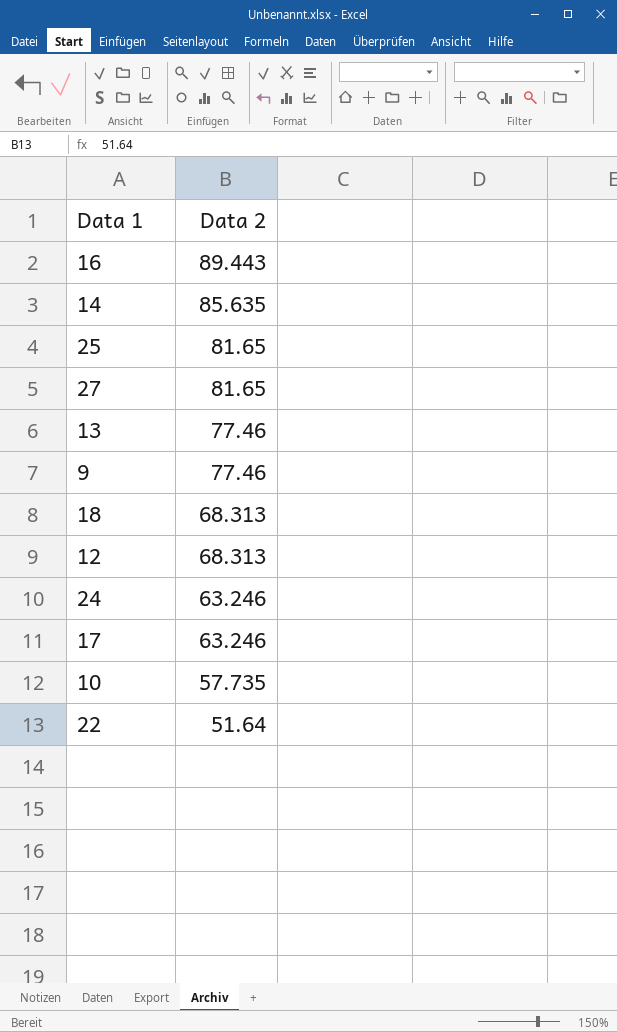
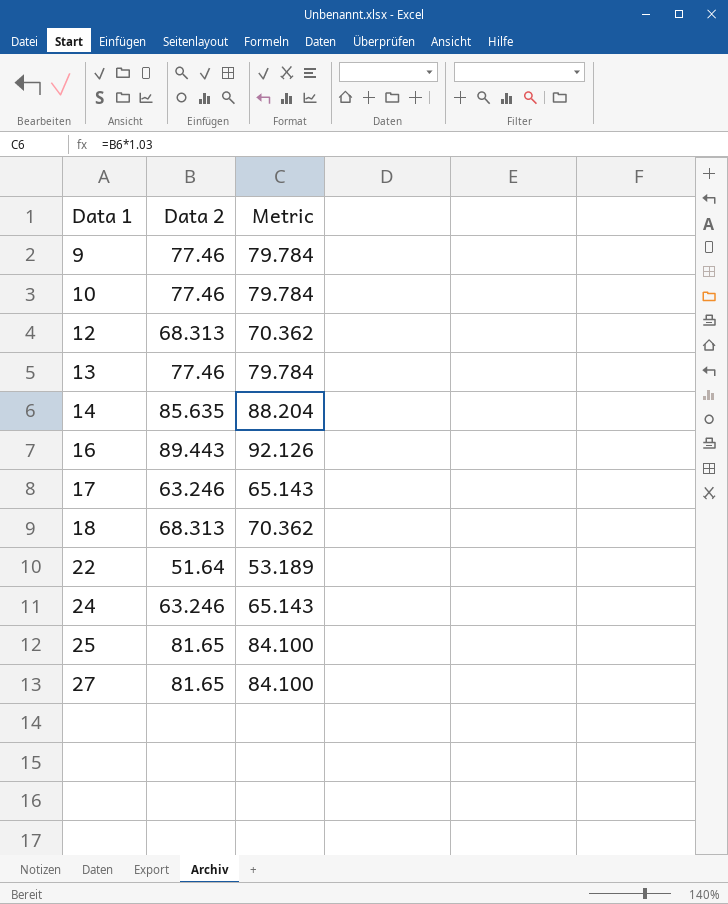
row order: Data 2 descending -> Data 1 ascending
column Metric | formula: none -> [Data 2] * 1.03
10 | Data 2: 57.735 -> 77.46

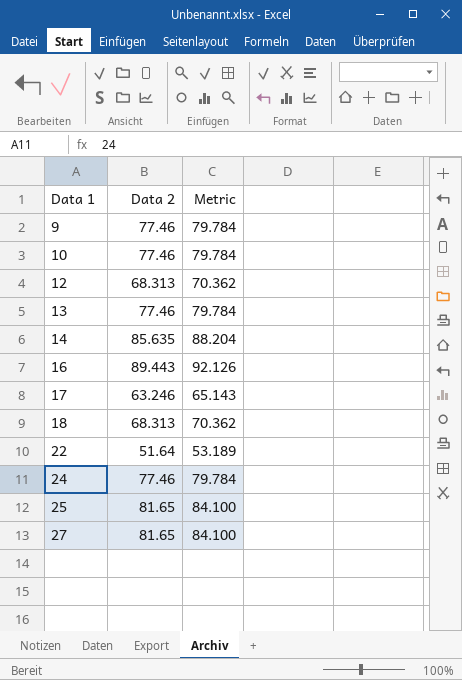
24 | Data 2: 63.246 -> 77.46
24 | Metric: 65.143 -> 79.784

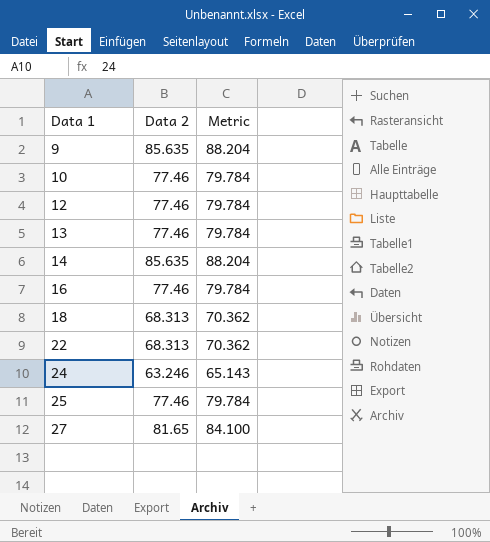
row 17: 63.246 | 65.143 -> none
9 | Data 2: 77.46 -> 85.635
9 | Metric: 79.784 -> 88.204
12 | Data 2: 68.313 -> 77.46
12 | Metric: 70.362 -> 79.784
16 | Data 2: 89.443 -> 77.46
16 | Metric: 92.126 -> 79.784
22 | Data 2: 51.64 -> 68.313
22 | Metric: 53.189 -> 70.362
24 | Data 2: 77.46 -> 63.246
24 | Metric: 79.784 -> 65.143
25 | Data 2: 81.65 -> 77.46
25 | Metric: 84.100 -> 79.784

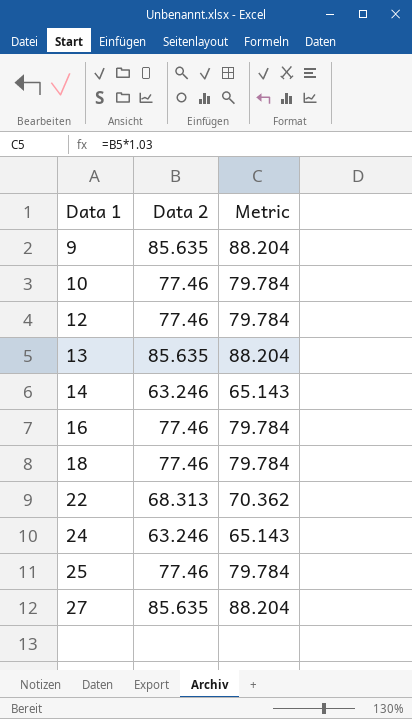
13 | Data 2: 77.46 -> 85.635
13 | Metric: 79.784 -> 88.204
14 | Data 2: 85.635 -> 63.246
14 | Metric: 88.204 -> 65.143
18 | Data 2: 68.313 -> 77.46
18 | Metric: 70.362 -> 79.784
27 | Data 2: 81.65 -> 85.635
27 | Metric: 84.100 -> 88.204

